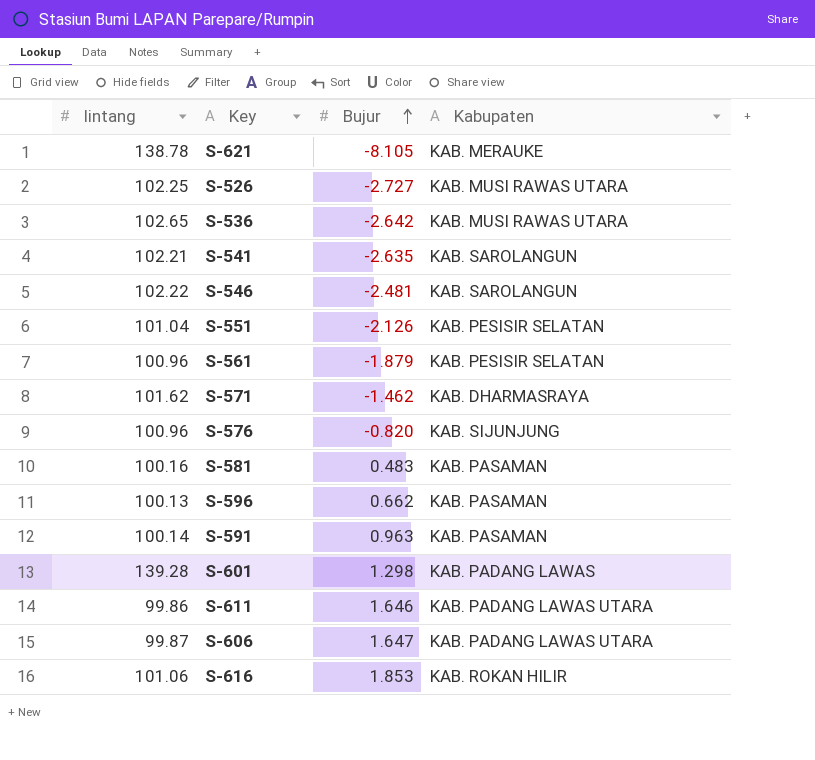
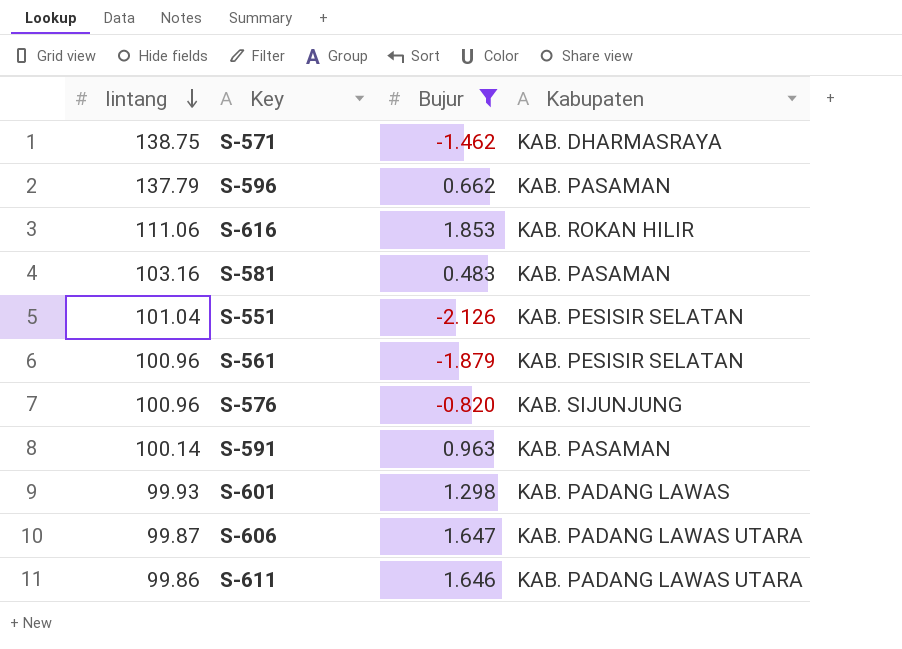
filter: none -> Bujur >= -2.126
row order: Bujur ascending -> lintang descending
S-571 | lintang: 101.62 -> 138.75
S-596 | lintang: 100.13 -> 137.79
S-616 | lintang: 101.06 -> 111.06
S-581 | lintang: 100.16 -> 103.16
S-601 | lintang: 139.28 -> 99.93

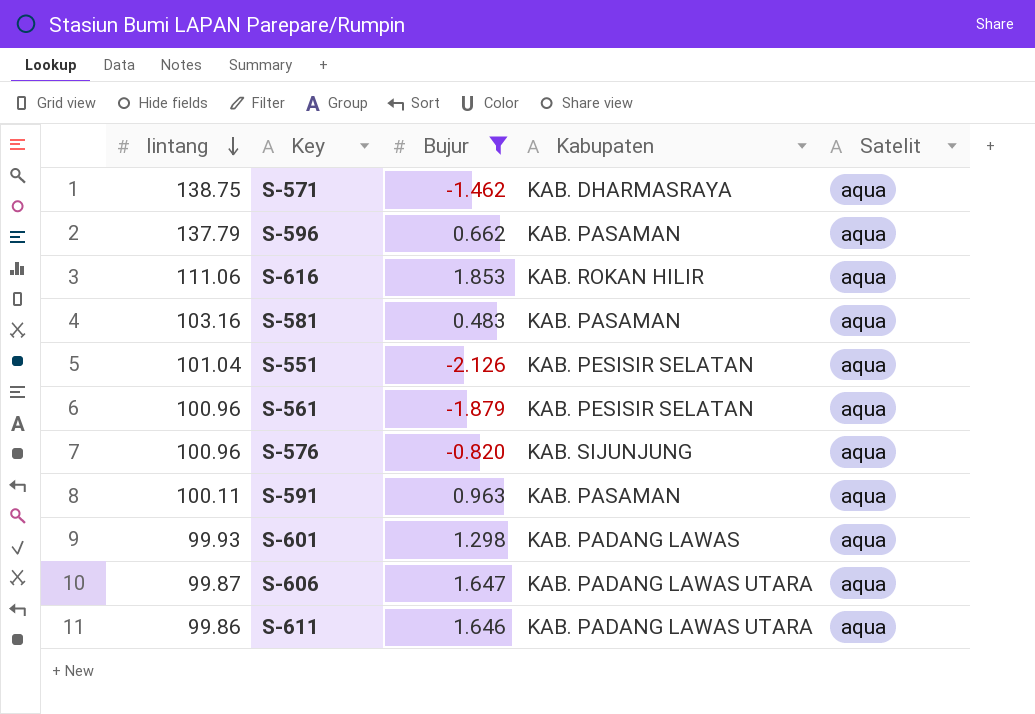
column Satelit | position: none -> 5
S-591 | lintang: 100.14 -> 100.11

